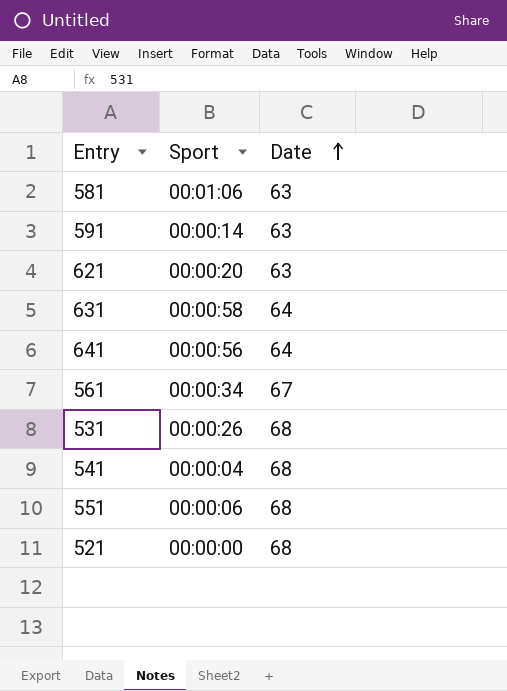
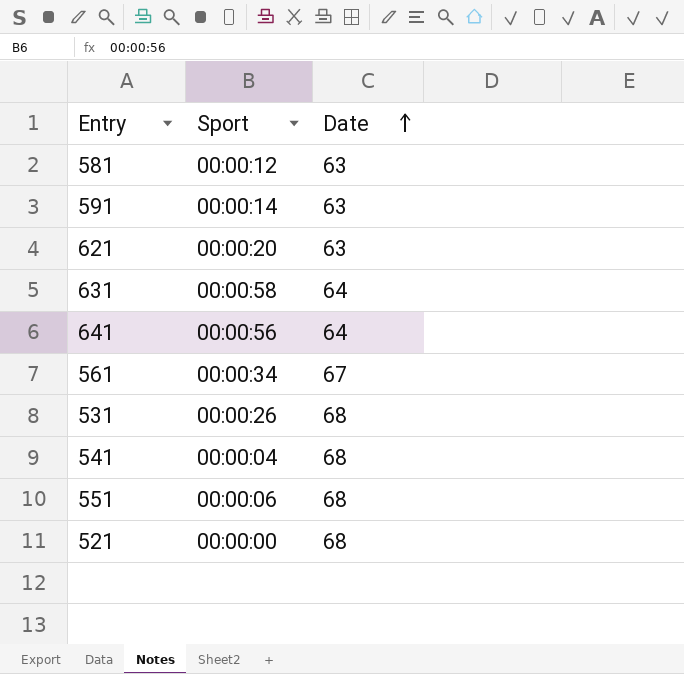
581 | Sport: 00:01:06 -> 00:00:12

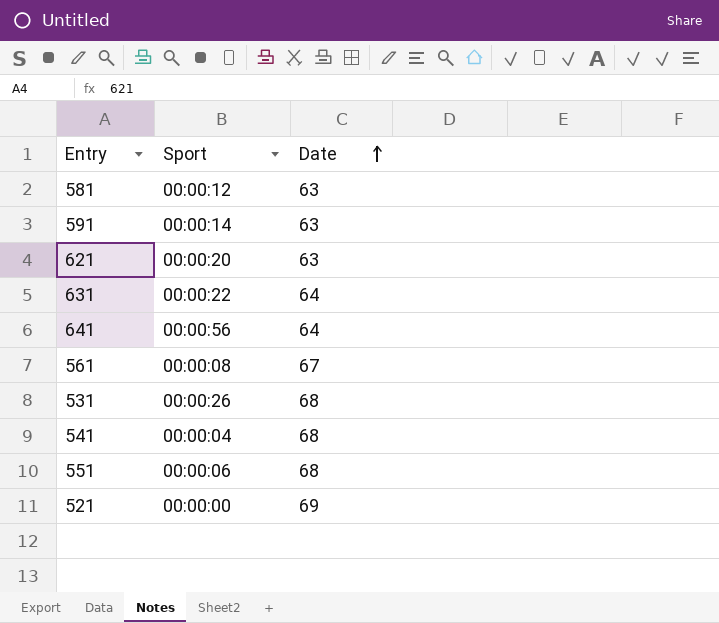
631 | Sport: 00:00:58 -> 00:00:22
561 | Sport: 00:00:34 -> 00:00:08
521 | Date: 68 -> 69

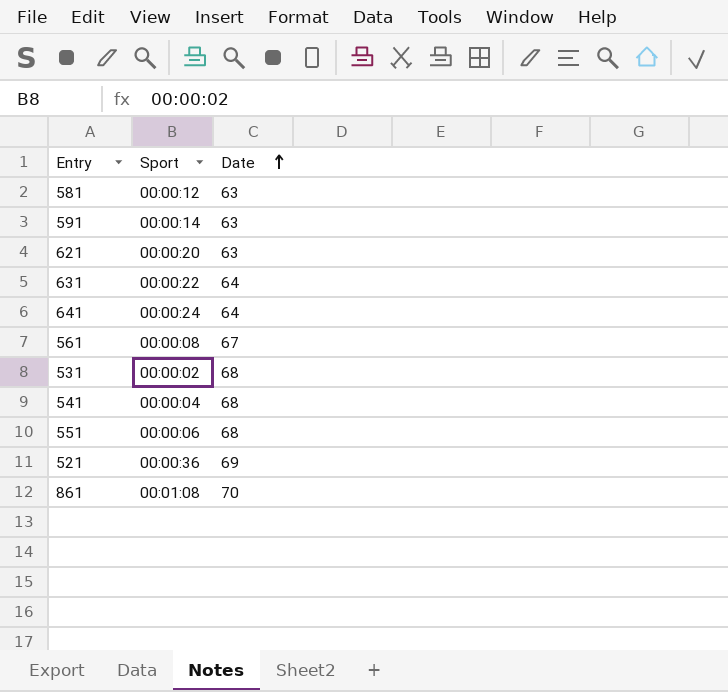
641 | Sport: 00:00:56 -> 00:00:24
531 | Sport: 00:00:26 -> 00:00:02
521 | Sport: 00:00:00 -> 00:00:36
row 861: none -> 00:01:08 | 70

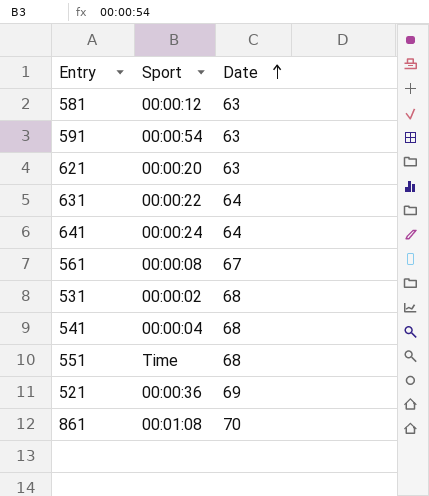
591 | Sport: 00:00:14 -> 00:00:54
551 | Sport: 00:00:06 -> Time

